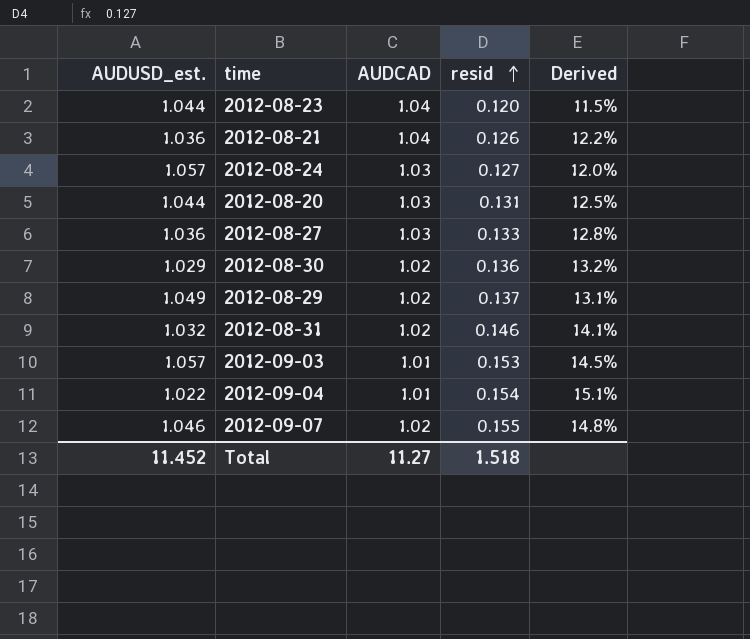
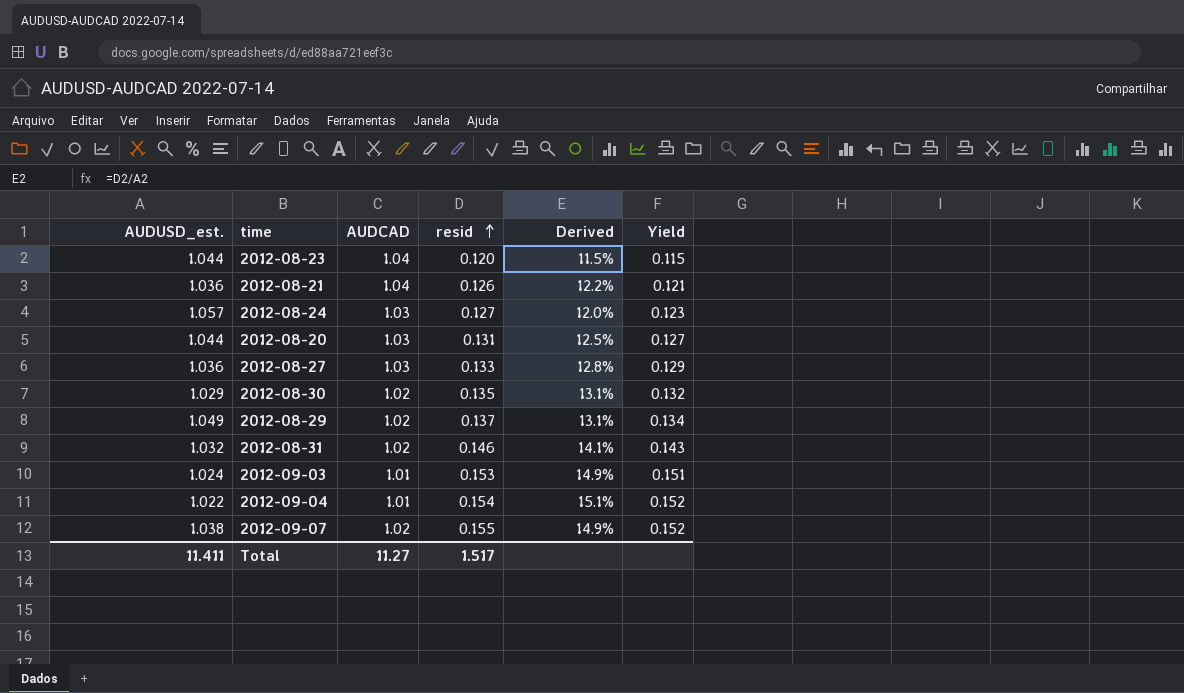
column Yield | formula: none -> [resid] / [AUDCAD]
2012-08-30 | resid: 0.136 -> 0.135
2012-08-30 | Derived: 13.2% -> 13.1%
2012-09-03 | AUDUSD_est.: 1.057 -> 1.024
2012-09-03 | Derived: 14.5% -> 14.9%
2012-09-07 | AUDUSD_est.: 1.046 -> 1.038
2012-09-07 | Derived: 14.8% -> 14.9%
Total | AUDUSD_est.: 11.452 -> 11.411
Total | resid: 1.518 -> 1.517

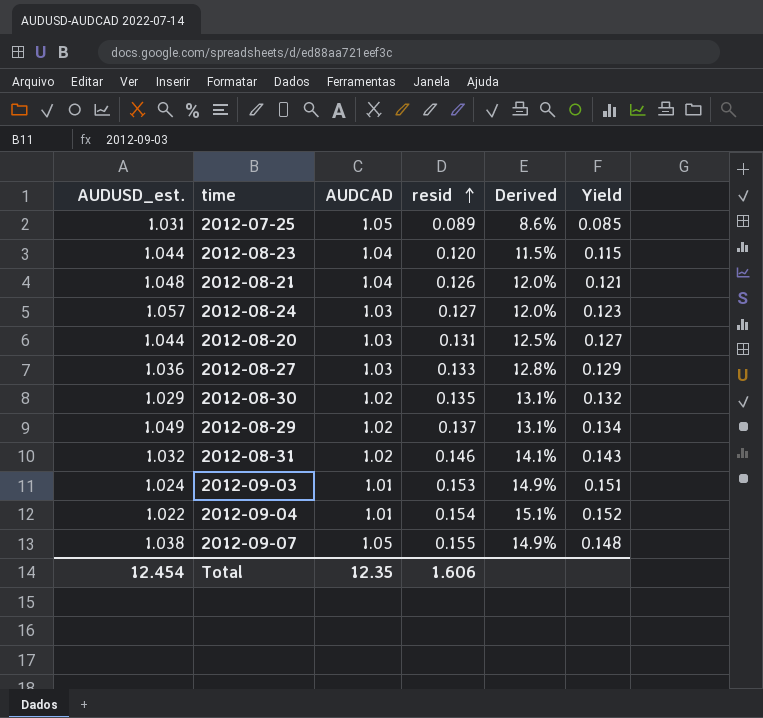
row 2012-07-25: none -> 1.031 | 1.05 | 0.089 | 8.6% | 0.085
2012-08-21 | AUDUSD_est.: 1.036 -> 1.048
2012-08-21 | Derived: 12.2% -> 12.0%
2012-09-07 | AUDCAD: 1.02 -> 1.05
2012-09-07 | Yield: 0.152 -> 0.148
Total | AUDUSD_est.: 11.411 -> 12.454
Total | AUDCAD: 11.27 -> 12.35
Total | resid: 1.517 -> 1.606

